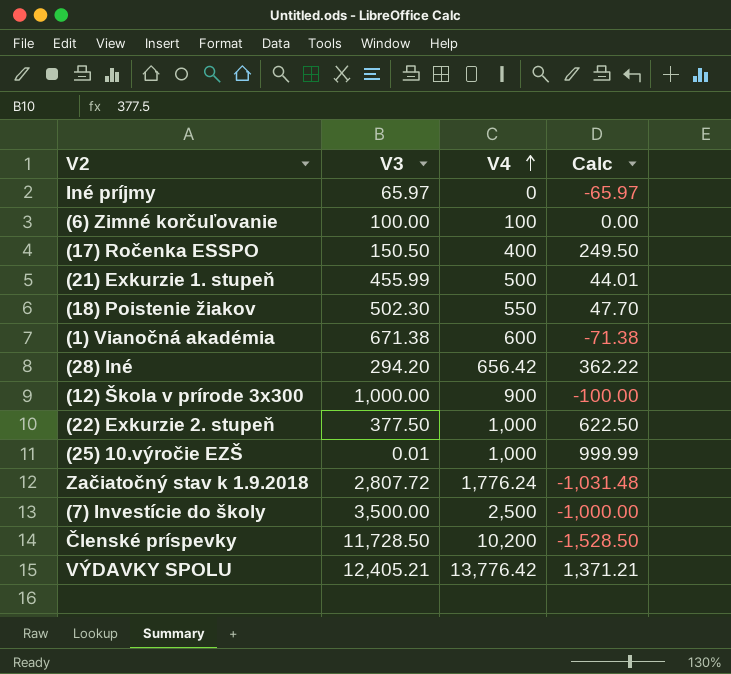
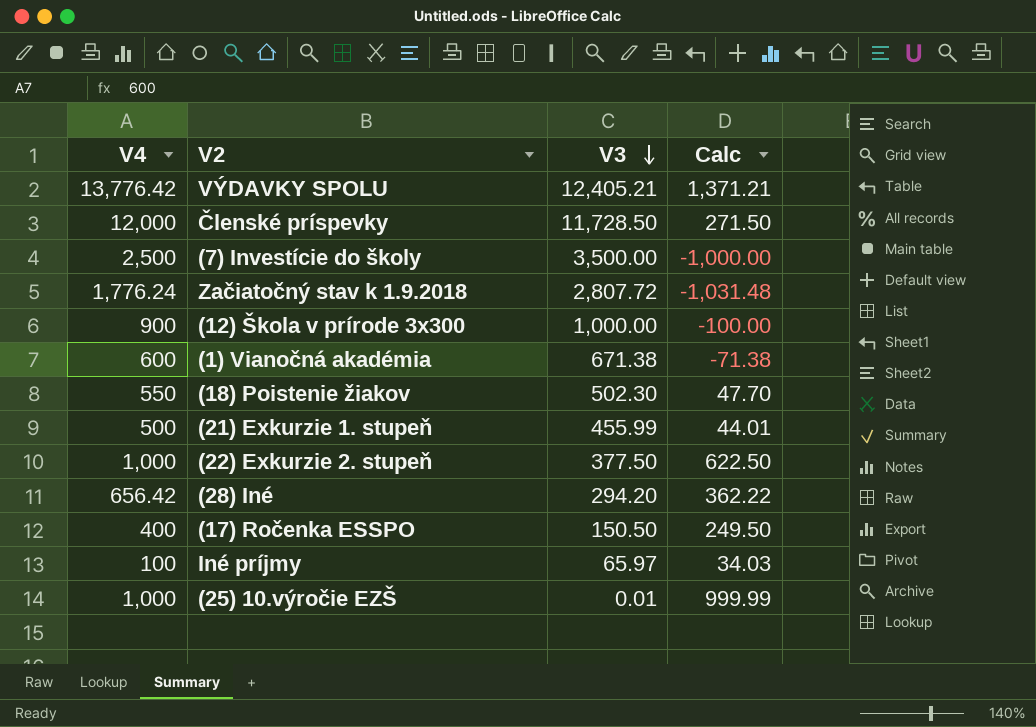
row order: V4 ascending -> V3 descending
column V4 | position: 3 -> 1
row (6) Zimné korčuľovanie: 100.00 | 100 | 0.00 -> none
Členské príspevky | V4: 10,200 -> 12,000
Členské príspevky | Calc: -1,528.50 -> 271.50
Iné príjmy | V4: 0 -> 100
Iné príjmy | Calc: -65.97 -> 34.03

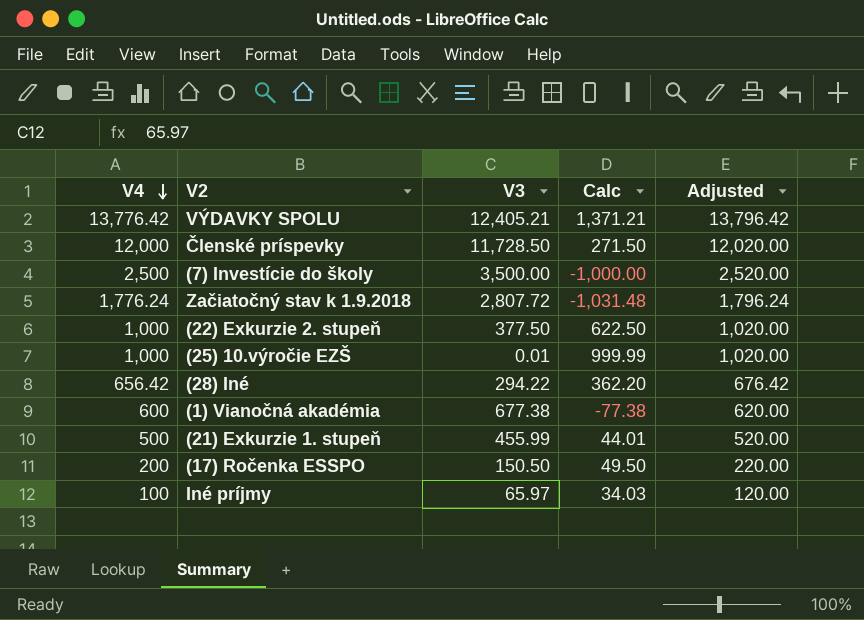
row order: V3 descending -> V4 descending
column Adjusted | formula: none -> [V4] + 20
row (12) Škola v prírode 3x300: 900 | 1,000.00 | -100.00 -> none
row (18) Poistenie žiakov: 550 | 502.30 | 47.70 -> none
(28) Iné | V3: 294.20 -> 294.22
(28) Iné | Calc: 362.22 -> 362.20
(1) Vianočná akadémia | V3: 671.38 -> 677.38
(1) Vianočná akadémia | Calc: -71.38 -> -77.38
(17) Ročenka ESSPO | V4: 400 -> 200
(17) Ročenka ESSPO | Calc: 249.50 -> 49.50

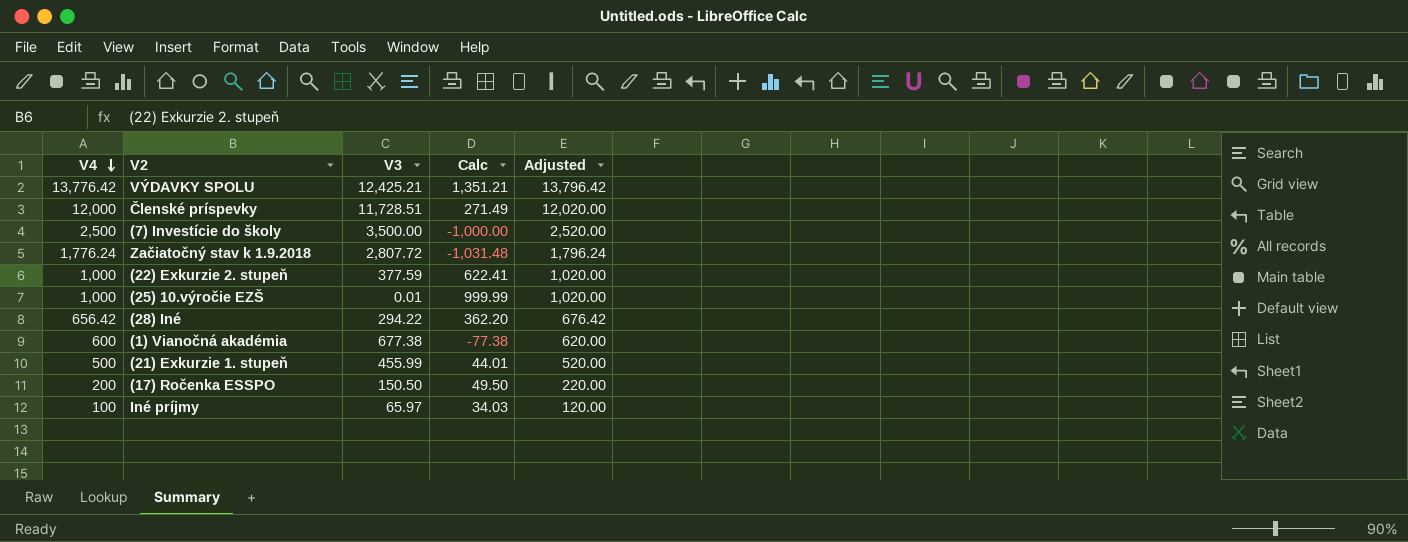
VÝDAVKY SPOLU | V3: 12,405.21 -> 12,425.21
VÝDAVKY SPOLU | Calc: 1,371.21 -> 1,351.21
Členské príspevky | V3: 11,728.50 -> 11,728.51
Členské príspevky | Calc: 271.50 -> 271.49
(22) Exkurzie 2. stupeň | V3: 377.50 -> 377.59
(22) Exkurzie 2. stupeň | Calc: 622.50 -> 622.41

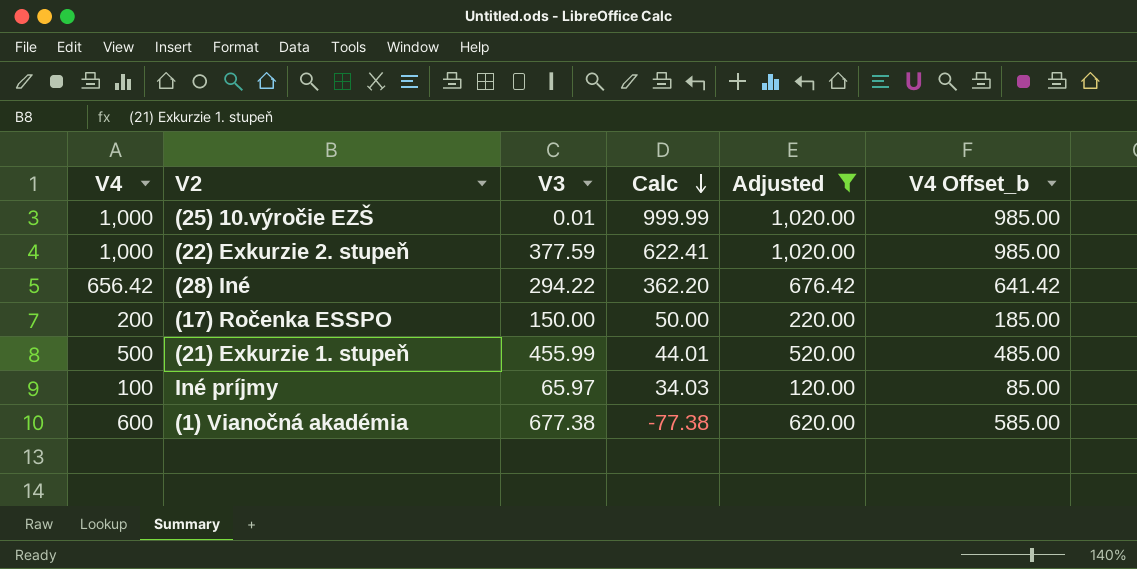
filter: none -> Adjusted <= 1,020.00
row order: V4 descending -> Calc descending
column V4 Offset_b | formula: none -> [V4] - 15
(17) Ročenka ESSPO | V3: 150.50 -> 150.00
(17) Ročenka ESSPO | Calc: 49.50 -> 50.00

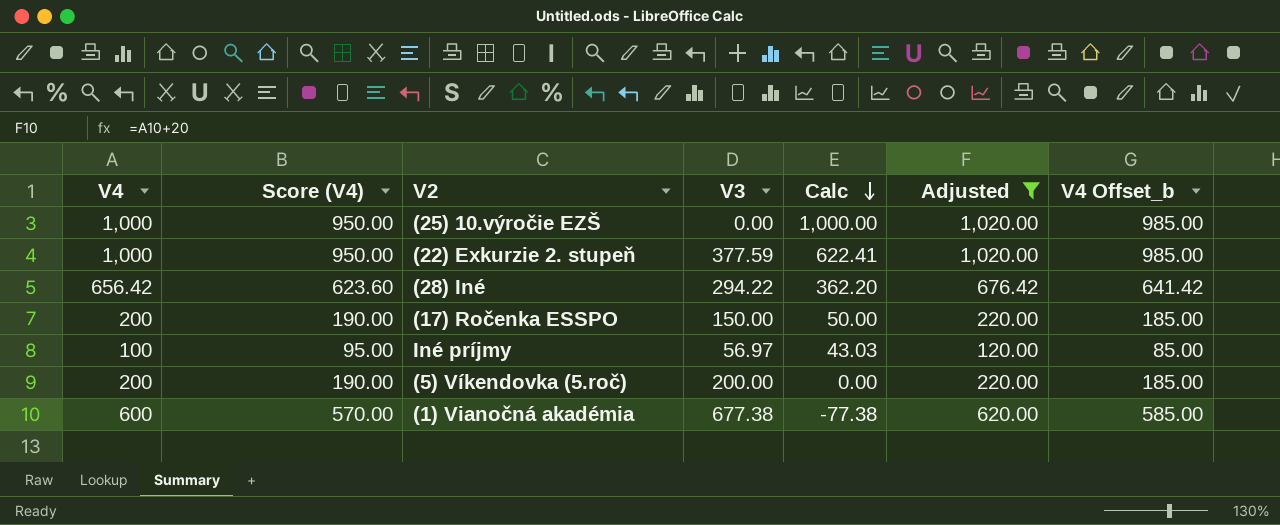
column Score (V4) | formula: none -> [V4] * 0.95
row (21) Exkurzie 1. stupeň: 500 | 455.99 | 44.01 | 520.00 | 485.00 -> none
(25) 10.výročie EZŠ | V3: 0.01 -> 0.00
(25) 10.výročie EZŠ | Calc: 999.99 -> 1,000.00
Iné príjmy | V3: 65.97 -> 56.97
Iné príjmy | Calc: 34.03 -> 43.03
row (5) Víkendovka (5.roč): none -> 200 | 190.00 | 200.00 | 0.00 | 220.00 | 185.00

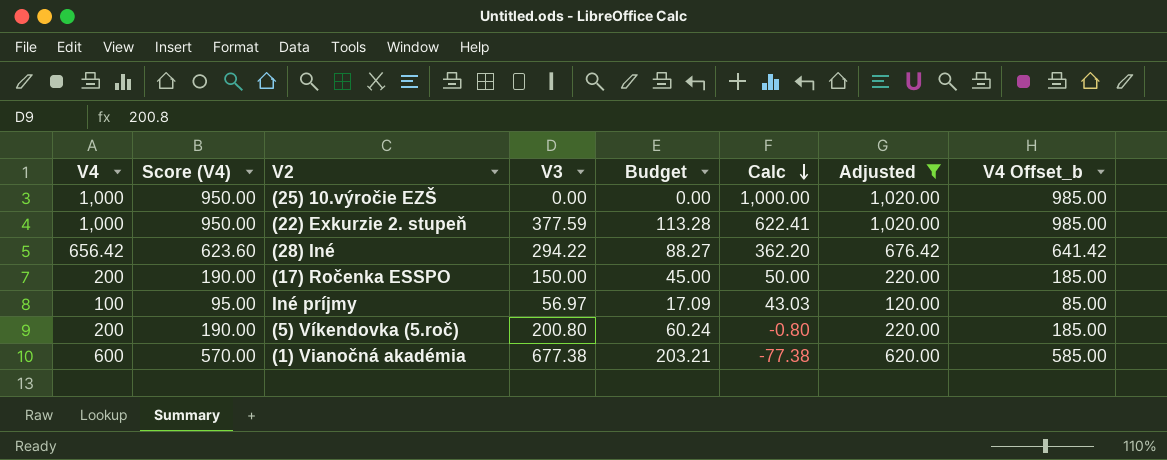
column Budget | formula: none -> [V3] * 0.3
(5) Víkendovka (5.roč) | V3: 200.00 -> 200.80
(5) Víkendovka (5.roč) | Calc: 0.00 -> -0.80

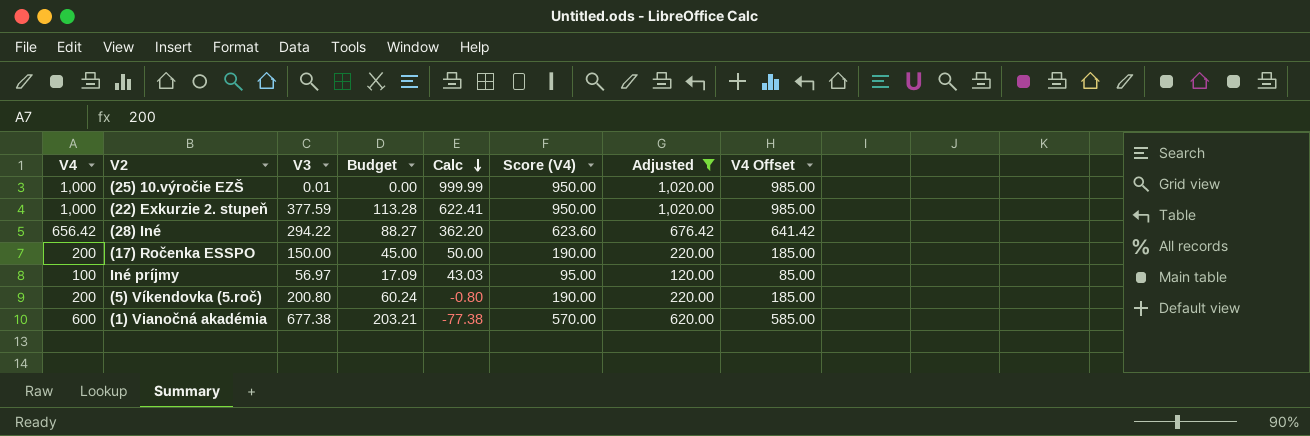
column Score (V4) | position: 2 -> 6
column name: V4 Offset_b -> V4 Offset
(25) 10.výročie EZŠ | V3: 0.00 -> 0.01
(25) 10.výročie EZŠ | Calc: 1,000.00 -> 999.99

